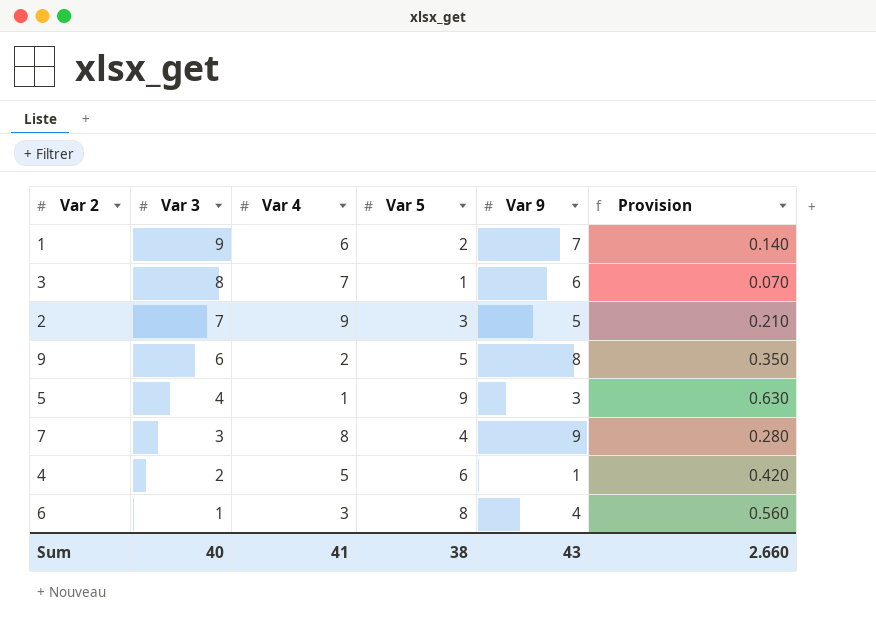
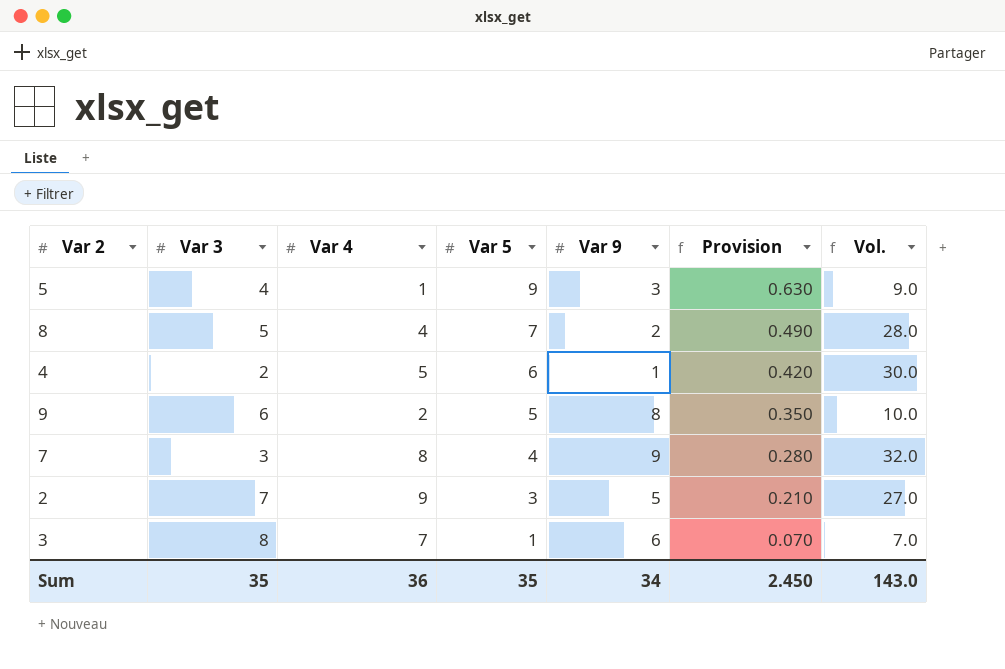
row order: Var 3 descending -> Var 5 descending
column Vol. | formula: none -> [Var 4] * [Var 5]
row 1: 9 | 6 | 2 | 7 | 0.140 -> none
row 6: 1 | 3 | 8 | 4 | 0.560 -> none
row 8: none -> 5 | 4 | 7 | 2 | 0.490 | 28.0
Sum | Var 3: 40 -> 35
Sum | Var 4: 41 -> 36
Sum | Var 5: 38 -> 35
Sum | Var 9: 43 -> 34
Sum | Provision: 2.660 -> 2.450

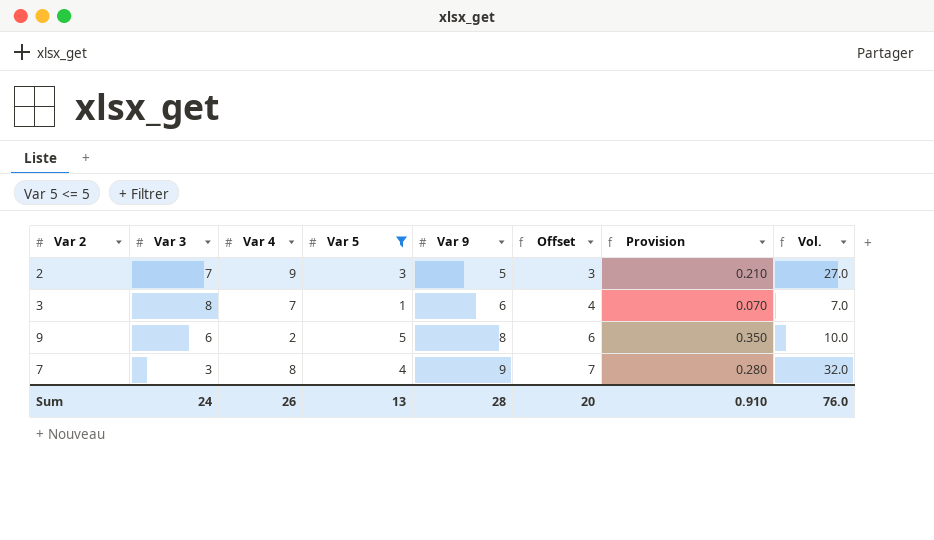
filter: none -> Var 5 <= 5
row order: Var 5 descending -> Var 9 ascending
column Offset | formula: none -> [Var 9] - 2
Sum | Var 3: 35 -> 24
Sum | Var 4: 36 -> 26
Sum | Var 5: 35 -> 13
Sum | Var 9: 34 -> 28
Sum | Provision: 2.450 -> 0.910
Sum | Vol.: 143.0 -> 76.0

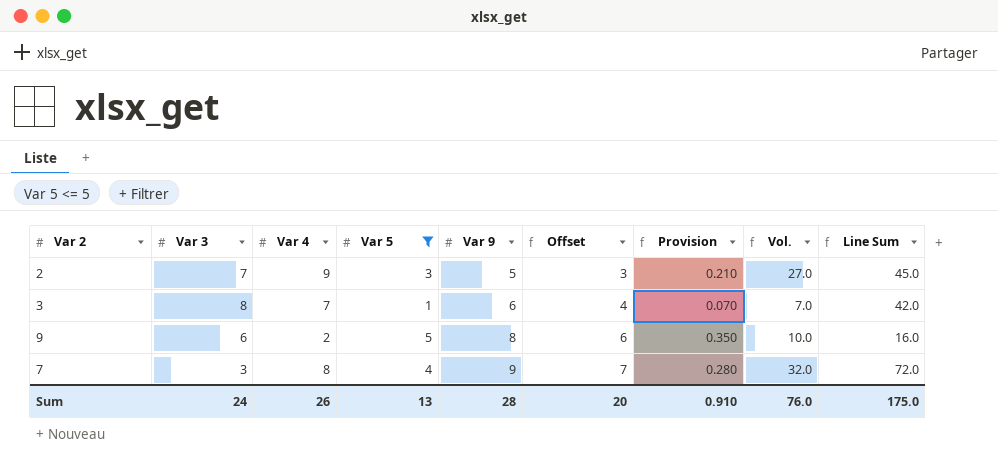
column Line Sum | formula: none -> [Var 4] * [Var 9]

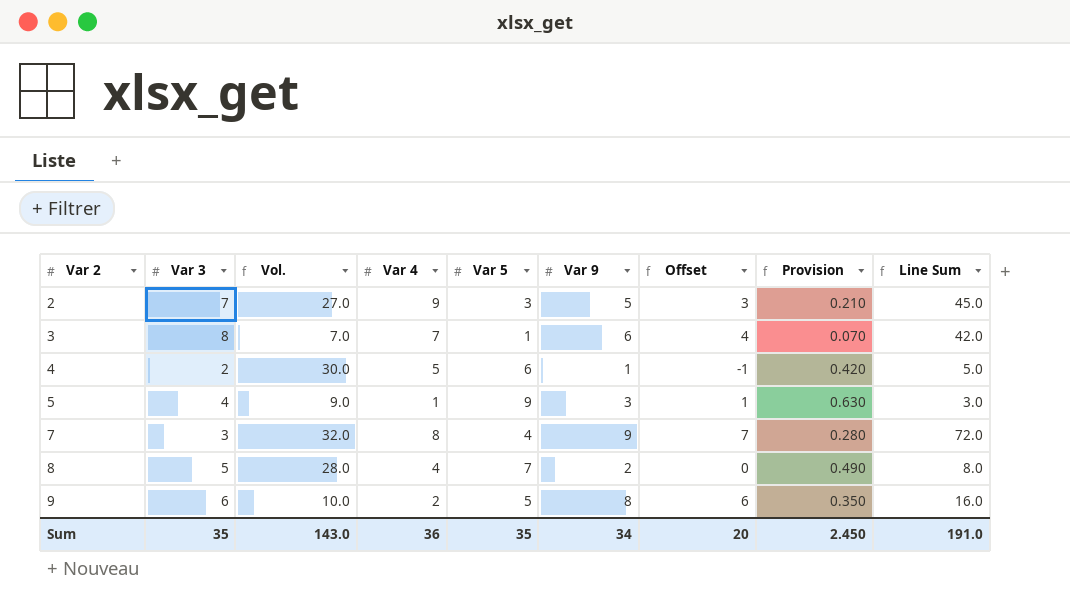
filter: Var 5 <= 5 -> none
row order: Var 9 ascending -> Var 2 ascending
column Vol. | position: 8 -> 3
Sum | Var 3: 24 -> 35
Sum | Vol.: 76.0 -> 143.0
Sum | Var 4: 26 -> 36
Sum | Var 5: 13 -> 35
Sum | Var 9: 28 -> 34
Sum | Provision: 0.910 -> 2.450
Sum | Line Sum: 175.0 -> 191.0

